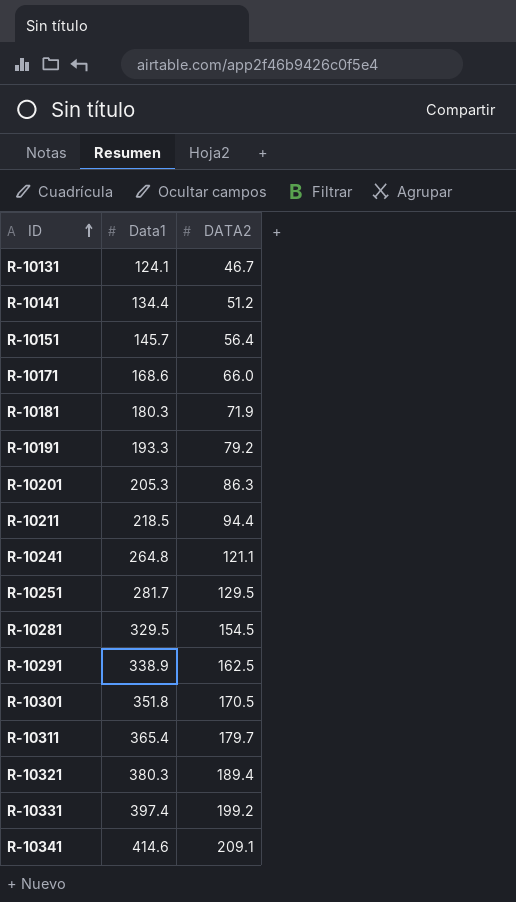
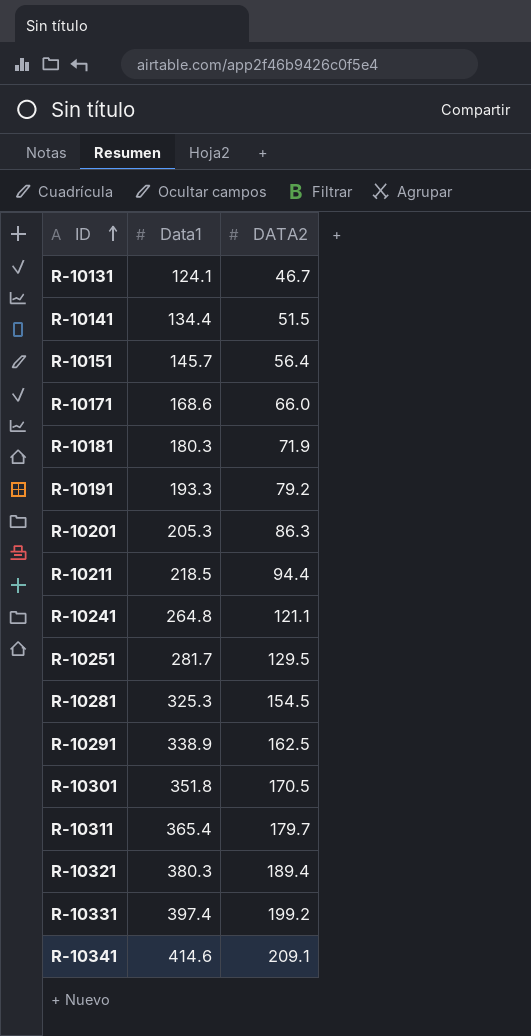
R-10141 | DATA2: 51.2 -> 51.5
R-10281 | Data1: 329.5 -> 325.3

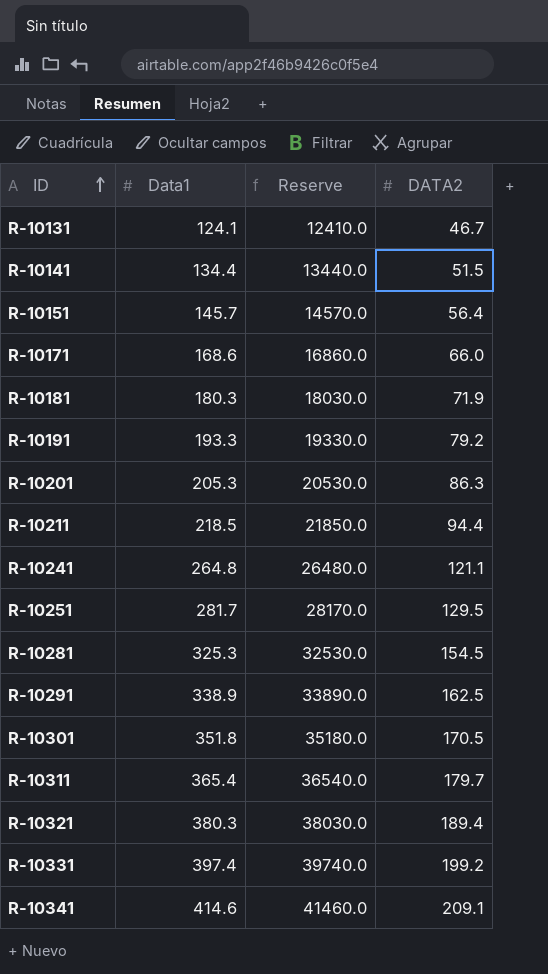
column Reserve | formula: none -> [Data1] * 100

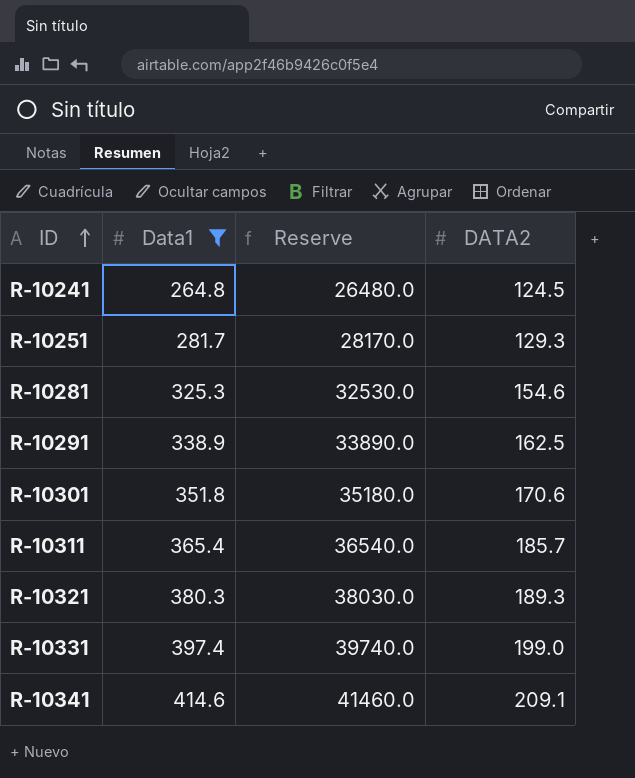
filter: none -> Data1 >= 264.8
R-10241 | DATA2: 121.1 -> 124.5
R-10251 | DATA2: 129.5 -> 129.3
R-10281 | DATA2: 154.5 -> 154.6
R-10301 | DATA2: 170.5 -> 170.6
R-10311 | DATA2: 179.7 -> 185.7
R-10321 | DATA2: 189.4 -> 189.3
R-10331 | DATA2: 199.2 -> 199.0

